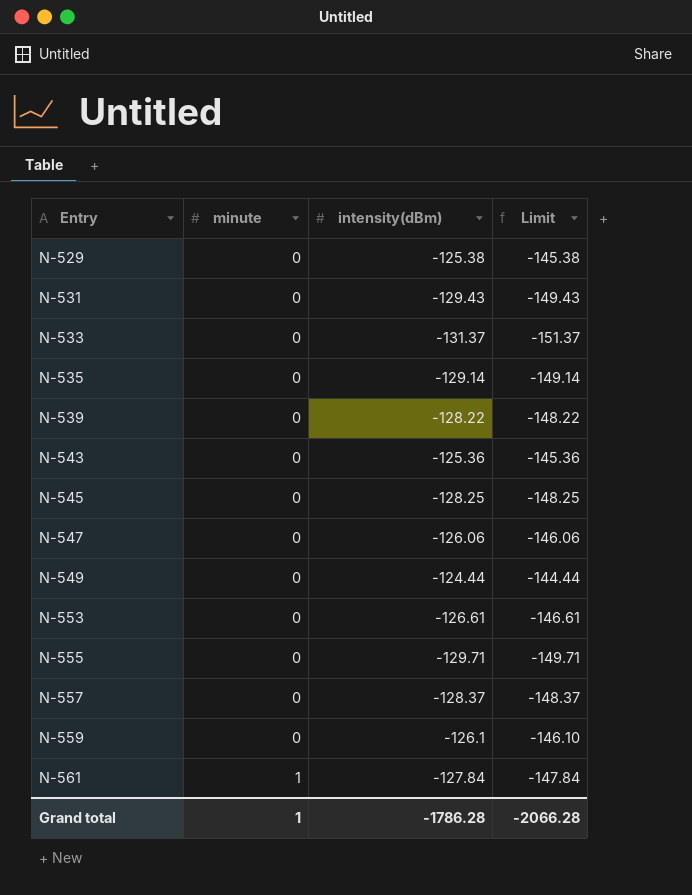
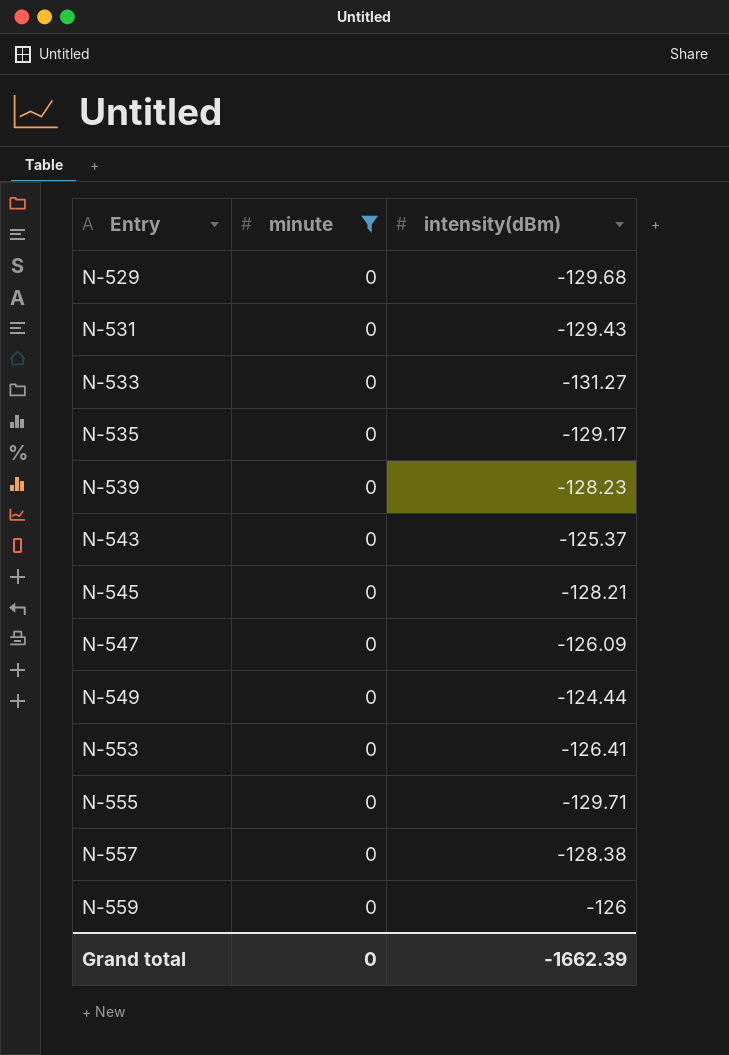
filter: none -> minute = 0
column Limit | formula: [intensity(dBm)] - 20 -> none
N-529 | intensity(dBm): -125.38 -> -129.68
N-533 | intensity(dBm): -131.37 -> -131.27
N-535 | intensity(dBm): -129.14 -> -129.17
N-539 | intensity(dBm): -128.22 -> -128.23
N-543 | intensity(dBm): -125.36 -> -125.37
N-545 | intensity(dBm): -128.25 -> -128.21
N-547 | intensity(dBm): -126.06 -> -126.09
N-553 | intensity(dBm): -126.61 -> -126.41
N-557 | intensity(dBm): -128.37 -> -128.38
N-559 | intensity(dBm): -126.1 -> -126
Grand total | minute: 1 -> 0
Grand total | intensity(dBm): -1786.28 -> -1662.39

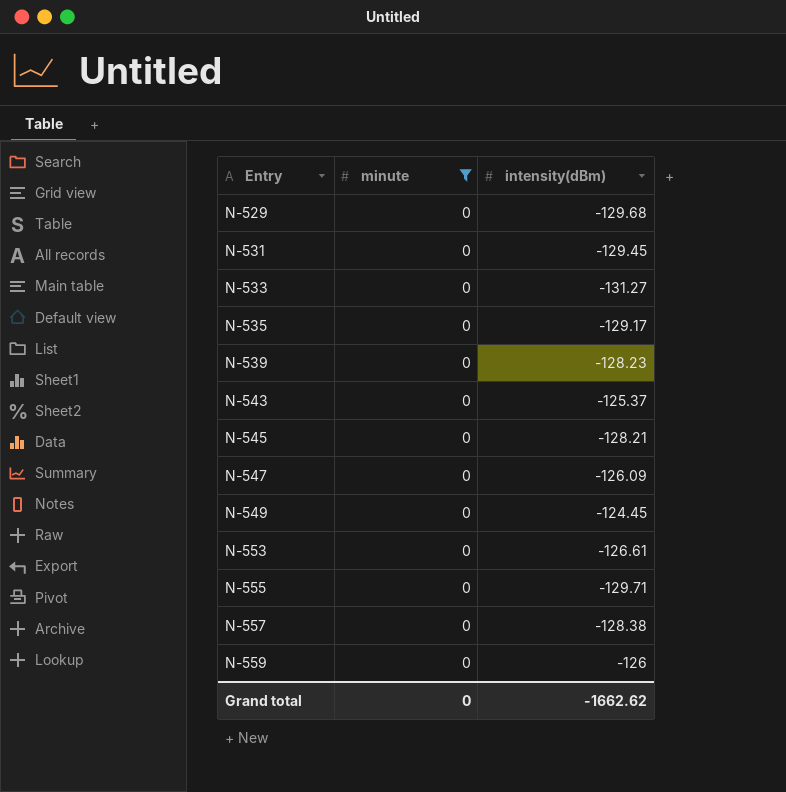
N-531 | intensity(dBm): -129.43 -> -129.45
N-549 | intensity(dBm): -124.44 -> -124.45
N-553 | intensity(dBm): -126.41 -> -126.61
Grand total | intensity(dBm): -1662.39 -> -1662.62

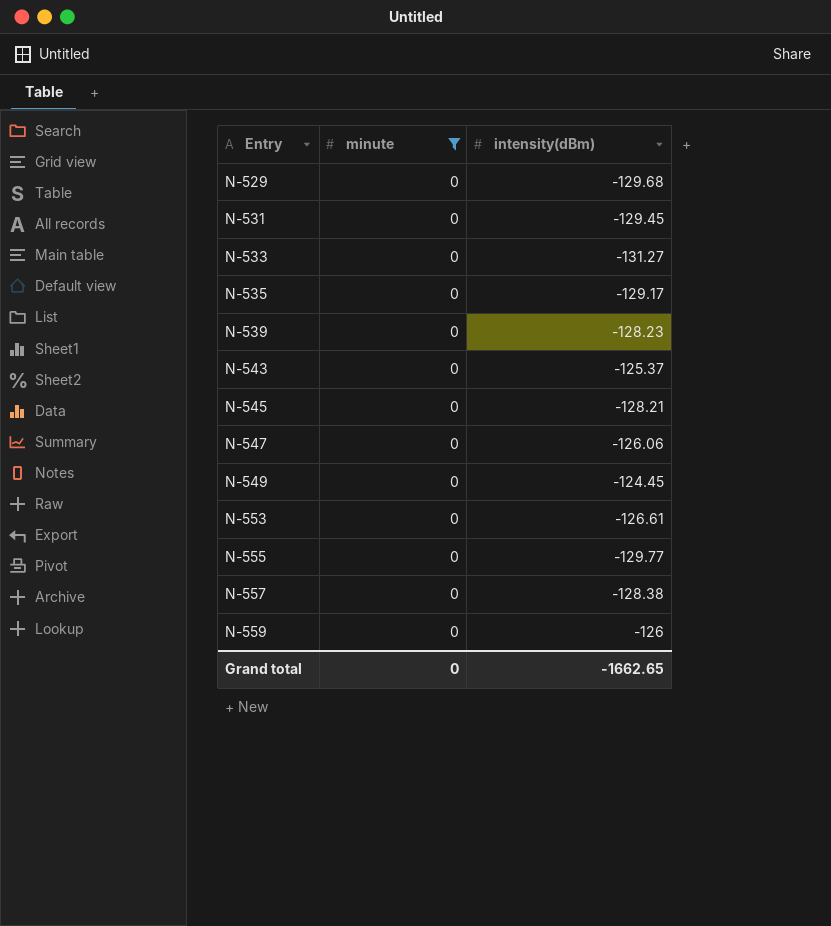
N-547 | intensity(dBm): -126.09 -> -126.06
N-555 | intensity(dBm): -129.71 -> -129.77
Grand total | intensity(dBm): -1662.62 -> -1662.65

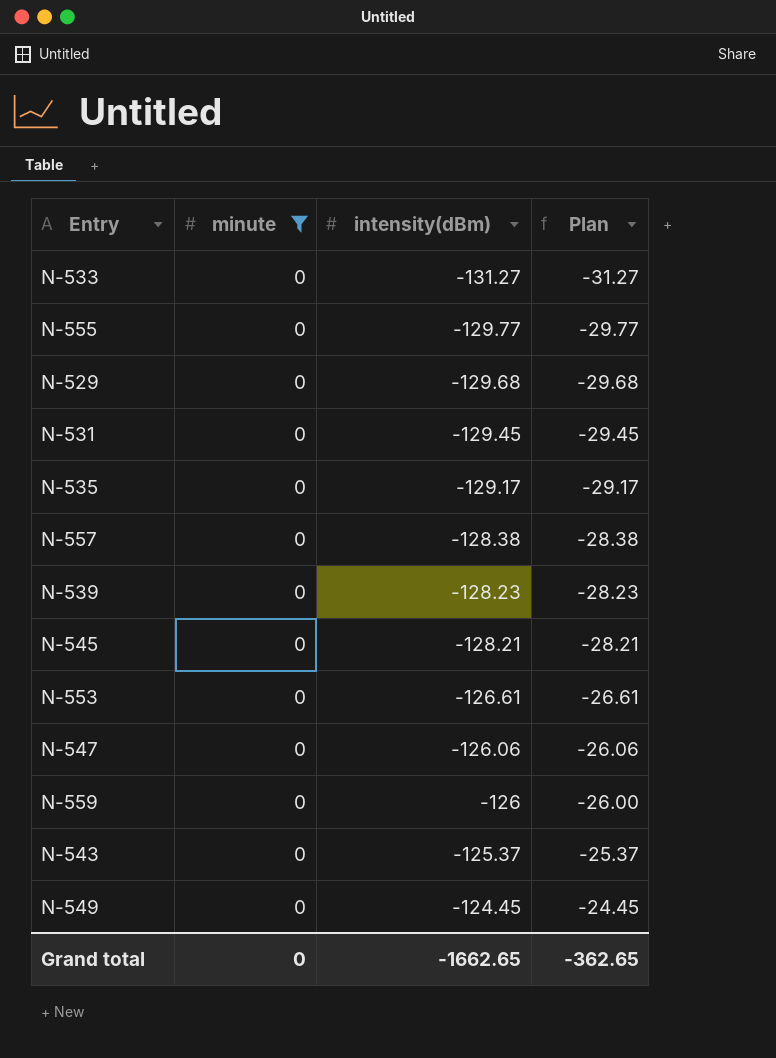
row order: Entry ascending -> intensity(dBm) ascending
column Plan | formula: none -> [intensity(dBm)] + 100

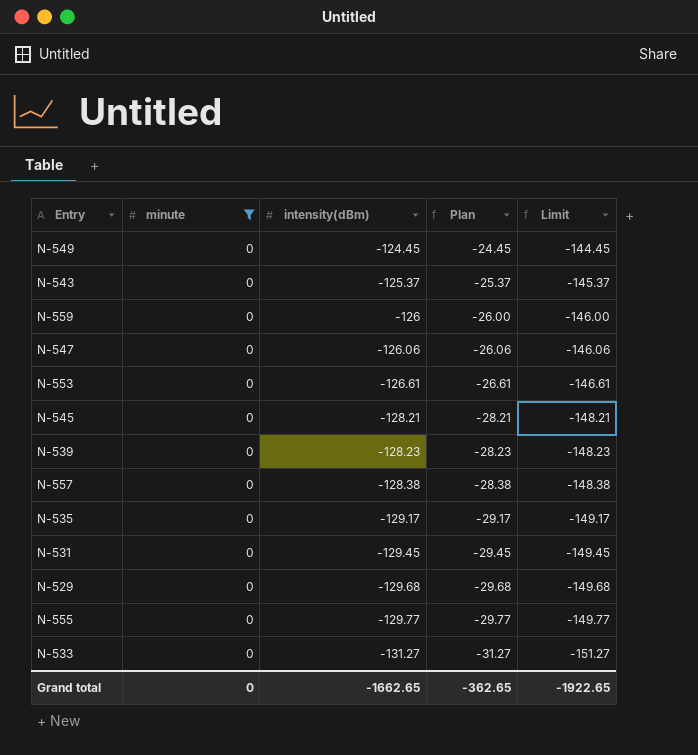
row order: intensity(dBm) ascending -> intensity(dBm) descending
column Limit | formula: none -> [intensity(dBm)] - 20

